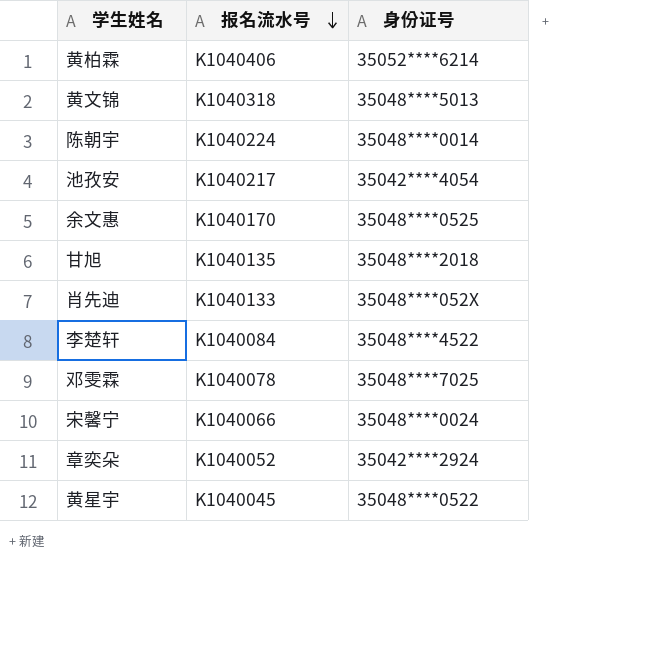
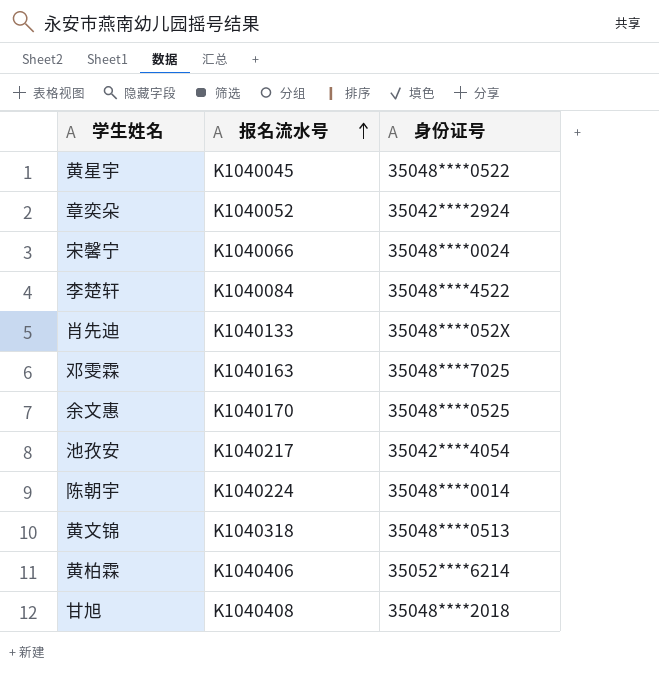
row order: 报名流水号 descending -> 报名流水号 ascending
邓雯霖 | 报名流水号: K1040078 -> K1040163
黄文锦 | 身份证号: 35048****5013 -> 35048****0513
甘旭 | 报名流水号: K1040135 -> K1040408

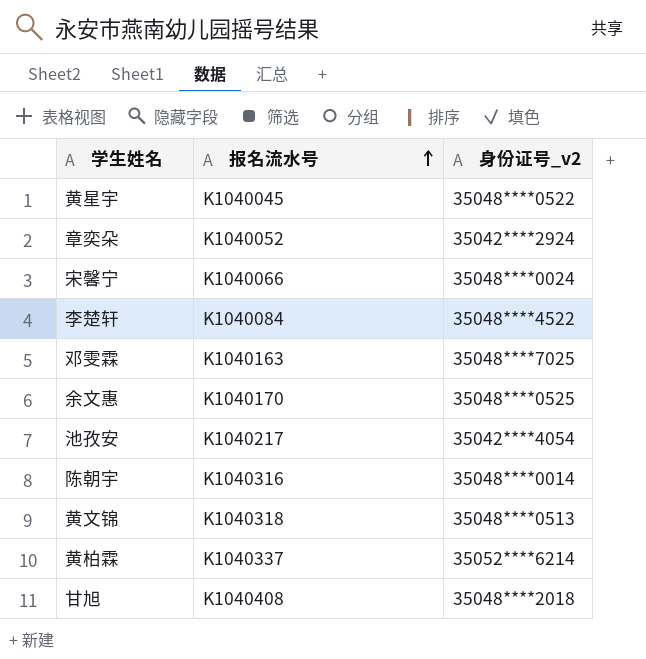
column name: 身份证号 -> 身份证号_v2
row 肖先迪: K1040133 | 35048****052X -> none
陈朝宇 | 报名流水号: K1040224 -> K1040316
黄柏霖 | 报名流水号: K1040406 -> K1040337

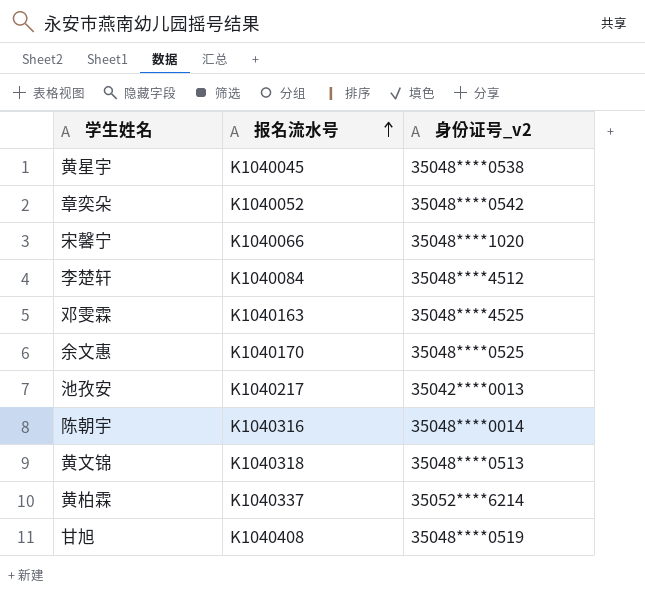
黄星宇 | 身份证号_v2: 35048****0522 -> 35048****0538
章奕朵 | 身份证号_v2: 35042****2924 -> 35048****0542
宋馨宁 | 身份证号_v2: 35048****0024 -> 35048****1020
李楚轩 | 身份证号_v2: 35048****4522 -> 35048****4512
邓雯霖 | 身份证号_v2: 35048****7025 -> 35048****4525
池孜安 | 身份证号_v2: 35042****4054 -> 35042****0013
甘旭 | 身份证号_v2: 35048****2018 -> 35048****0519

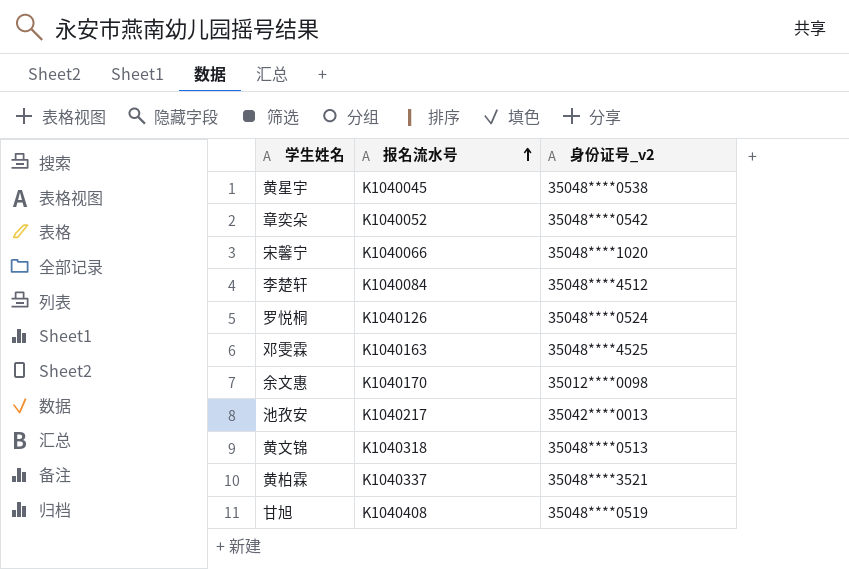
row 陈朝宇: K1040316 | 35048****0014 -> none
row 罗悦桐: none -> K1040126 | 35048****0524
余文惠 | 身份证号_v2: 35048****0525 -> 35012****0098
黄柏霖 | 身份证号_v2: 35052****6214 -> 35048****3521

